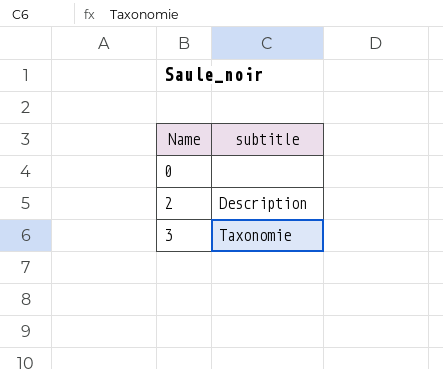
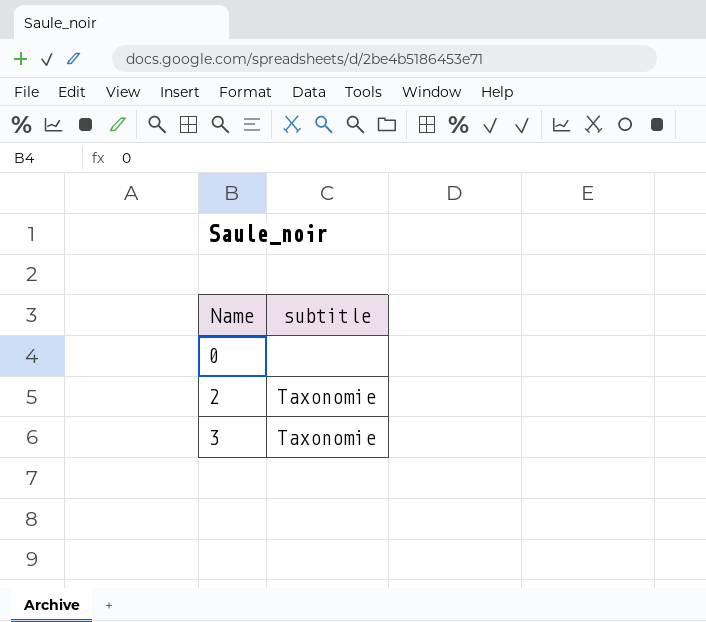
2 | subtitle: Description -> Taxonomie

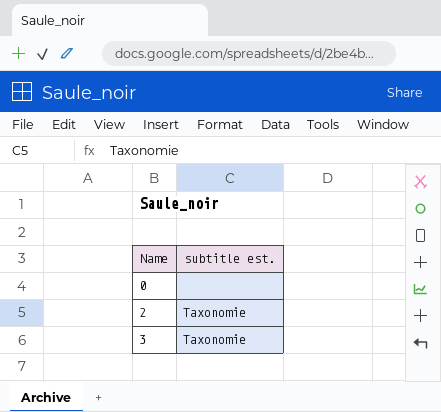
column name: subtitle -> subtitle est.

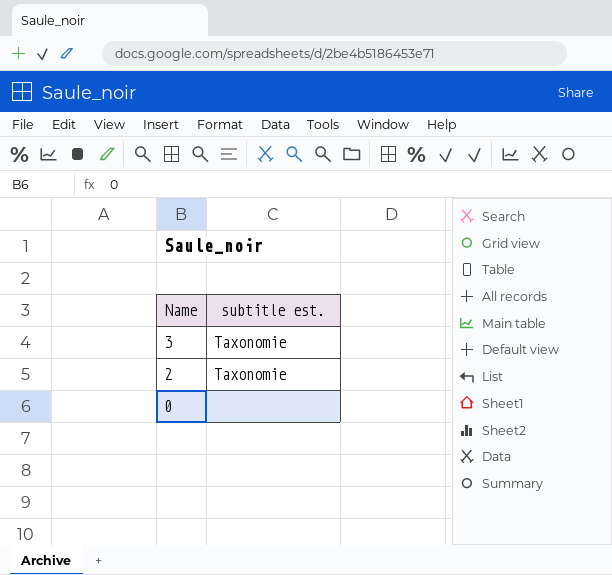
row order: Name ascending -> Name descending

